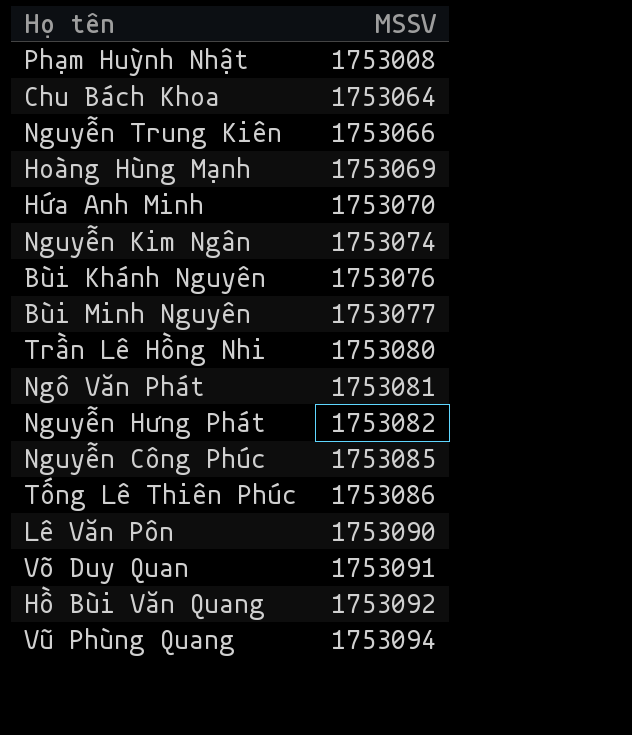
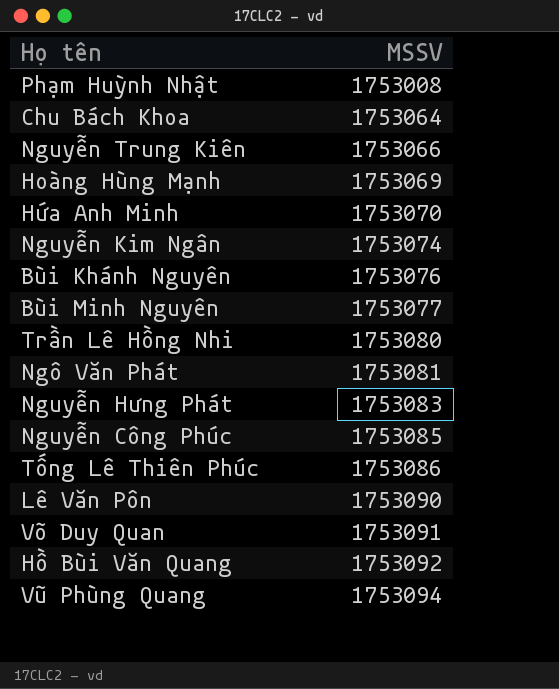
Nguyễn Hưng Phát | MSSV: 1753082 -> 1753083

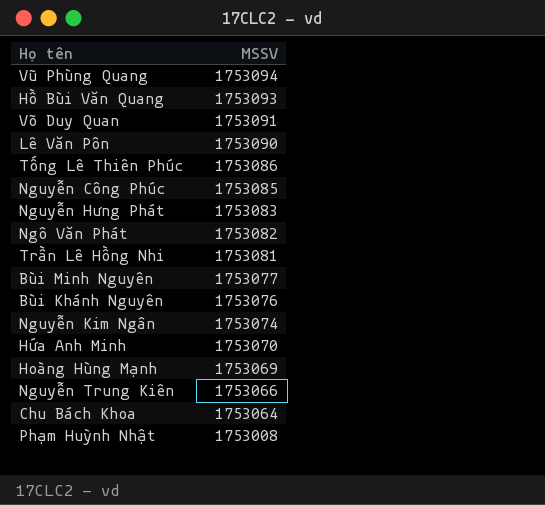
row order: MSSV ascending -> MSSV descending
Hồ Bùi Văn Quang | MSSV: 1753092 -> 1753093
Ngô Văn Phát | MSSV: 1753081 -> 1753082
Trần Lê Hồng Nhi | MSSV: 1753080 -> 1753081

